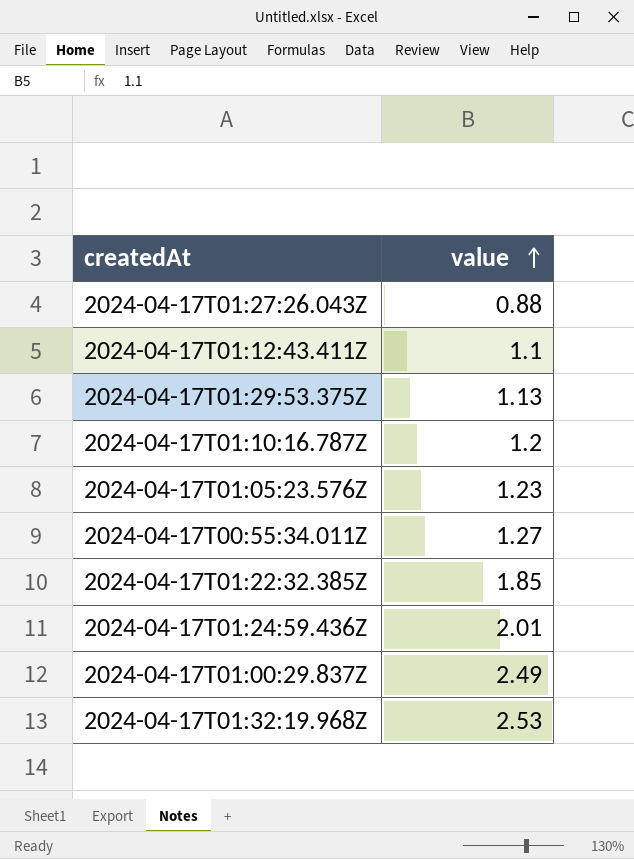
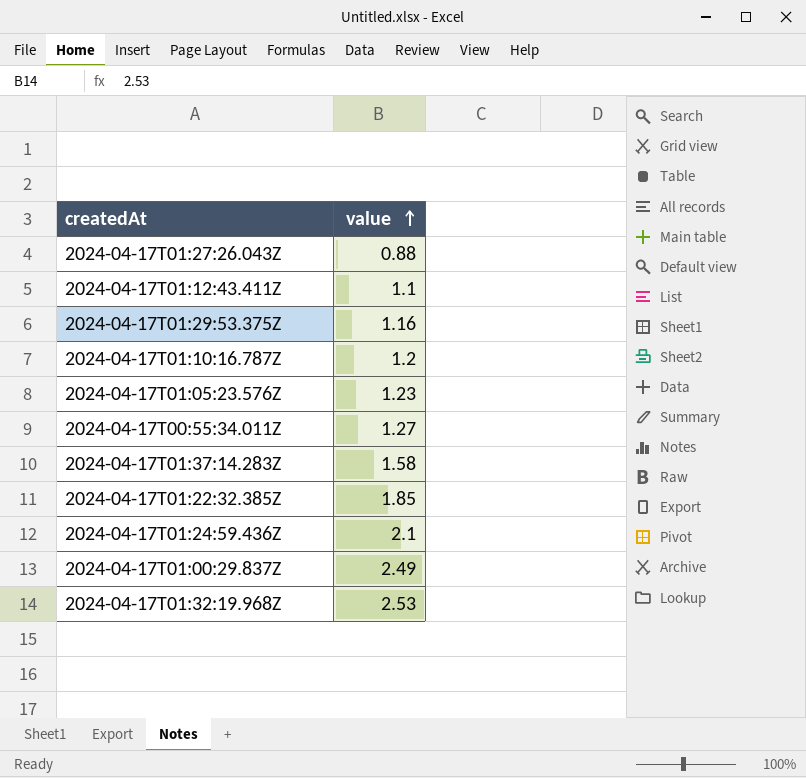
2024-04-17T01:29:53.375Z | value: 1.13 -> 1.16
row 2024-04-17T01:37:14.283Z: none -> 1.58
2024-04-17T01:24:59.436Z | value: 2.01 -> 2.1

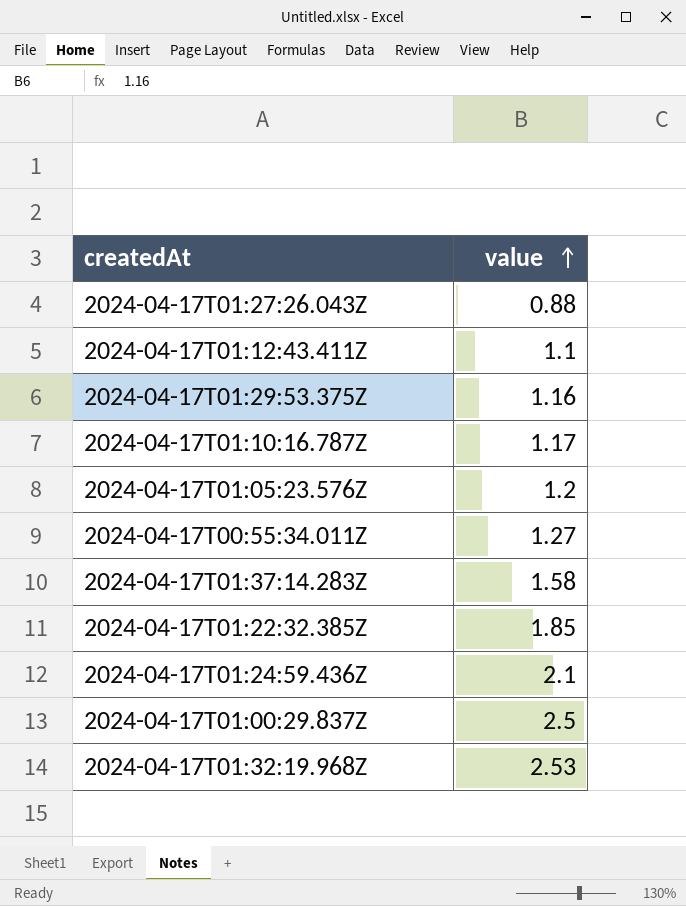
2024-04-17T01:10:16.787Z | value: 1.2 -> 1.17
2024-04-17T01:05:23.576Z | value: 1.23 -> 1.2
2024-04-17T01:00:29.837Z | value: 2.49 -> 2.5

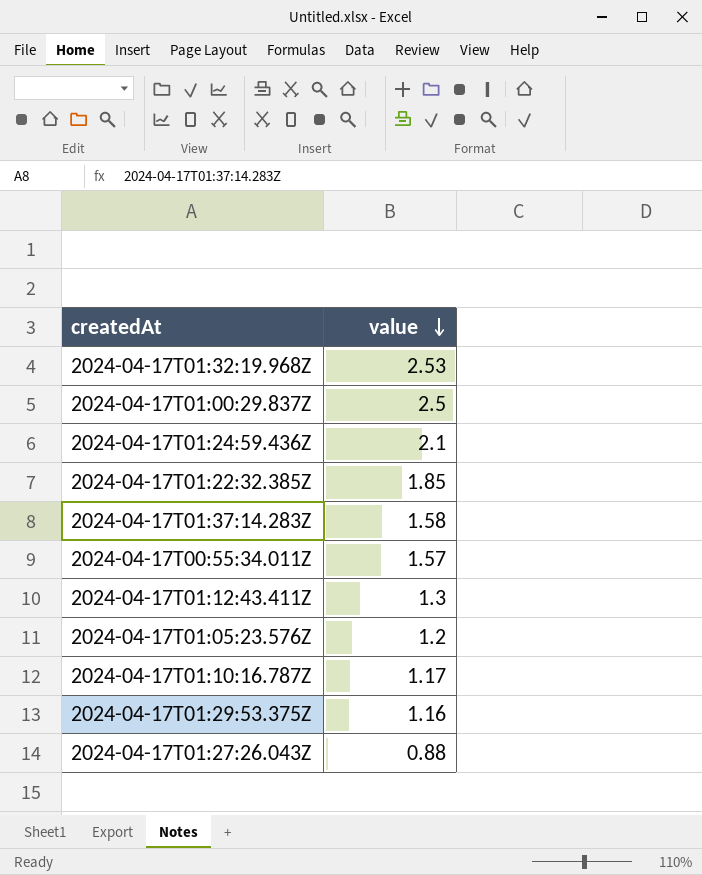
row order: value ascending -> value descending
2024-04-17T00:55:34.011Z | value: 1.27 -> 1.57
2024-04-17T01:12:43.411Z | value: 1.1 -> 1.3

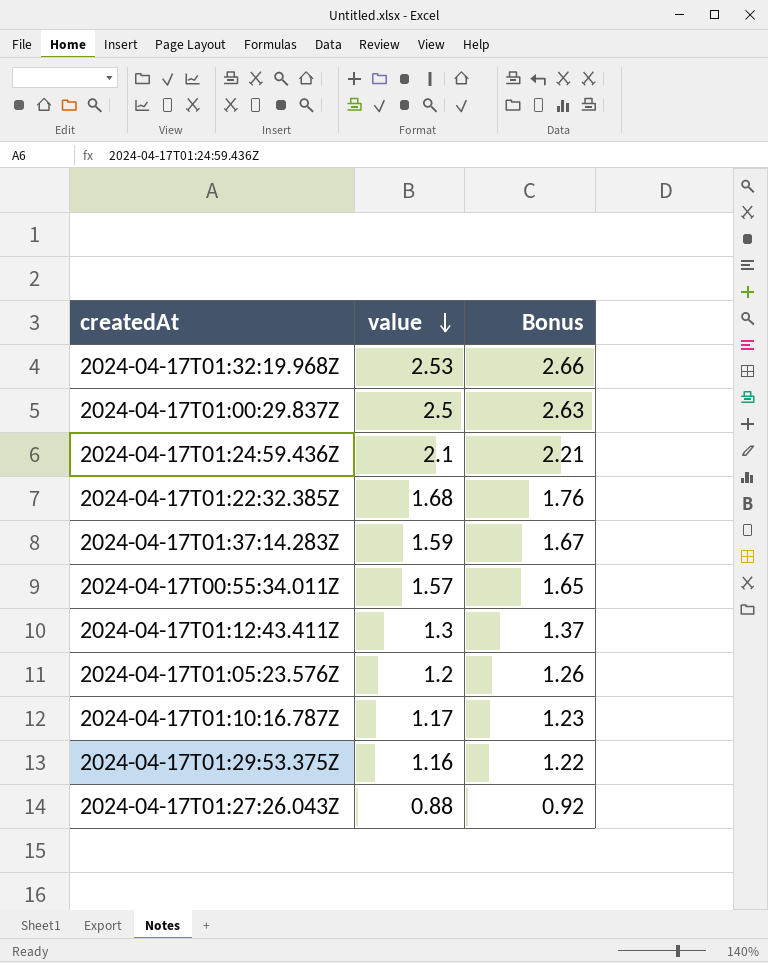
column Bonus | formula: none -> [value] * 1.05
2024-04-17T01:22:32.385Z | value: 1.85 -> 1.68
2024-04-17T01:37:14.283Z | value: 1.58 -> 1.59

